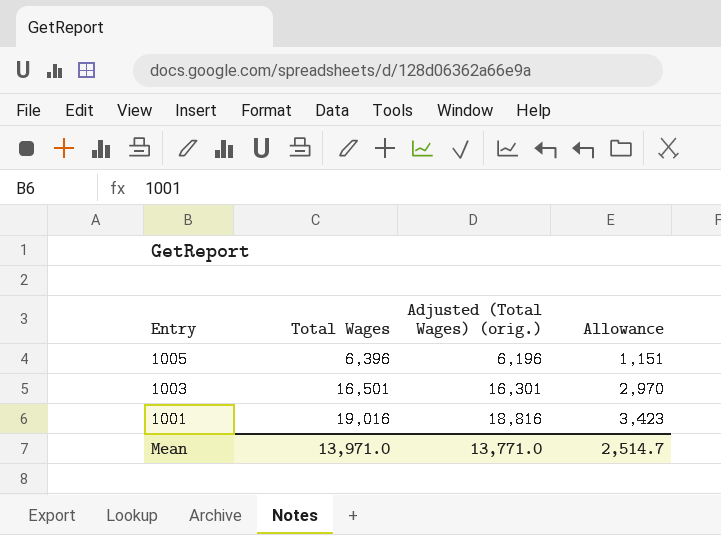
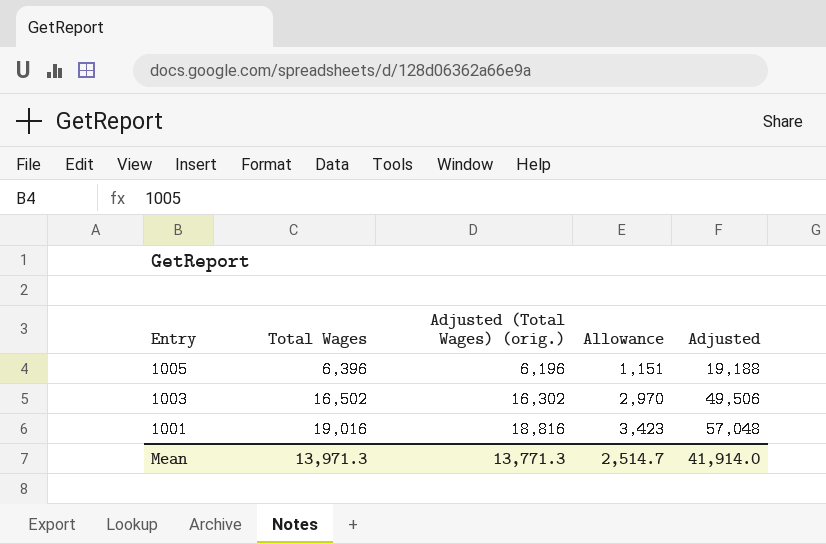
column Adjusted | formula: none -> [Total Wages] * 3
1003 | Total Wages: 16,501 -> 16,502
1003 | Adjusted (Total Wages) (orig.): 16,301 -> 16,302
Mean | Total Wages: 13,971.0 -> 13,971.3
Mean | Adjusted (Total Wages) (orig.): 13,771.0 -> 13,771.3

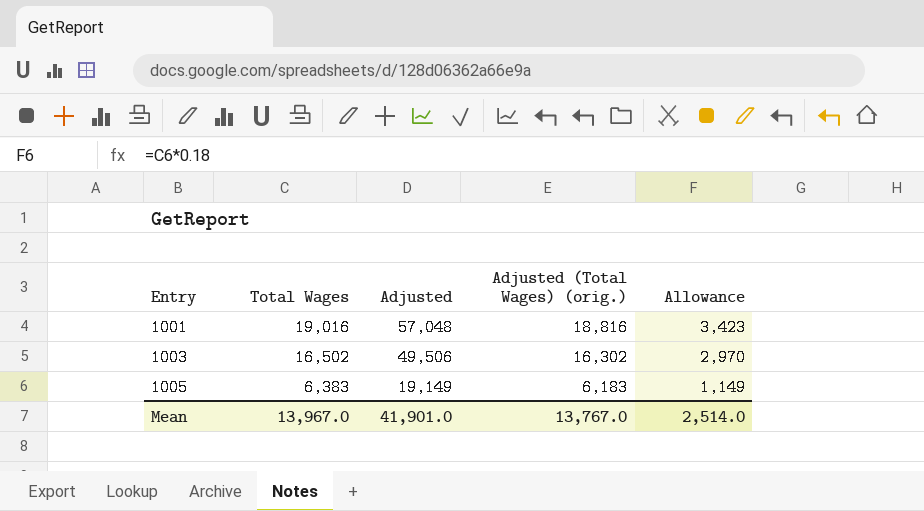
row order: Entry descending -> Entry ascending
column Adjusted | position: 5 -> 3
1005 | Total Wages: 6,396 -> 6,383
1005 | Adjusted: 19,188 -> 19,149
1005 | Adjusted (Total Wages) (orig.): 6,196 -> 6,183
1005 | Allowance: 1,151 -> 1,149
Mean | Total Wages: 13,971.3 -> 13,967.0
Mean | Adjusted: 41,914.0 -> 41,901.0
Mean | Adjusted (Total Wages) (orig.): 13,771.3 -> 13,767.0
Mean | Allowance: 2,514.7 -> 2,514.0

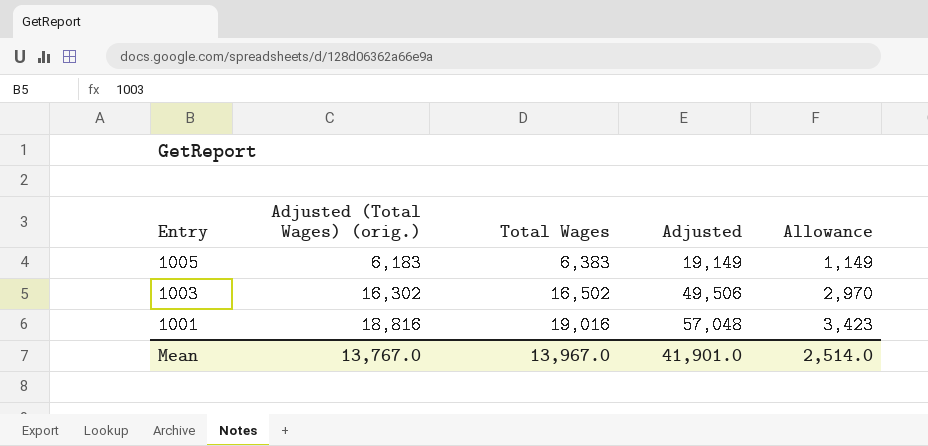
row order: Entry ascending -> Entry descending
column Adjusted (Total Wages) (orig.) | position: 4 -> 2

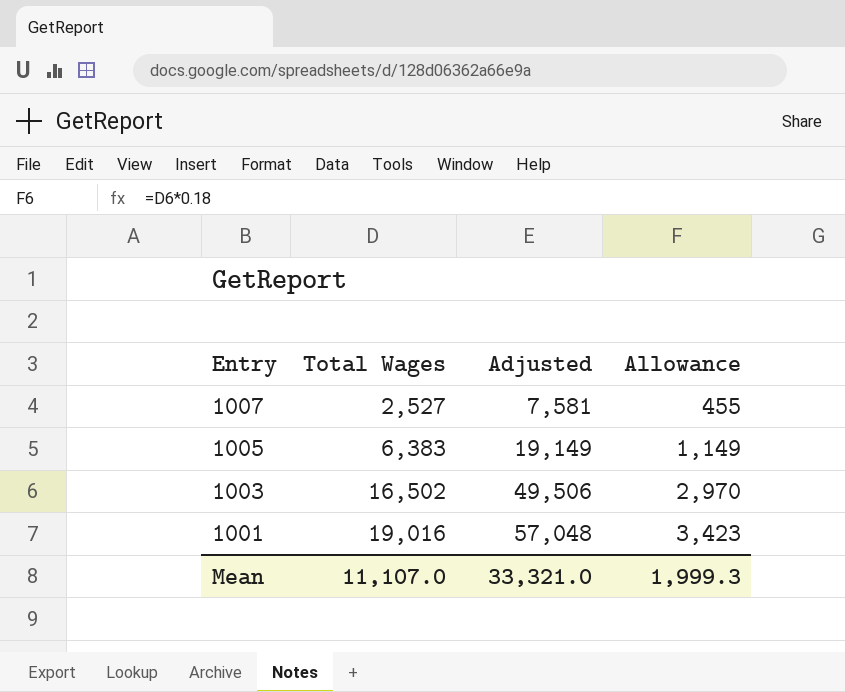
column Adjusted (Total Wages) (orig.) | formula: [Total Wages] - 200 -> none
row 1007: none -> 2,527 | 7,581 | 455
Mean | Total Wages: 13,967.0 -> 11,107.0
Mean | Adjusted: 41,901.0 -> 33,321.0
Mean | Allowance: 2,514.0 -> 1,999.3

